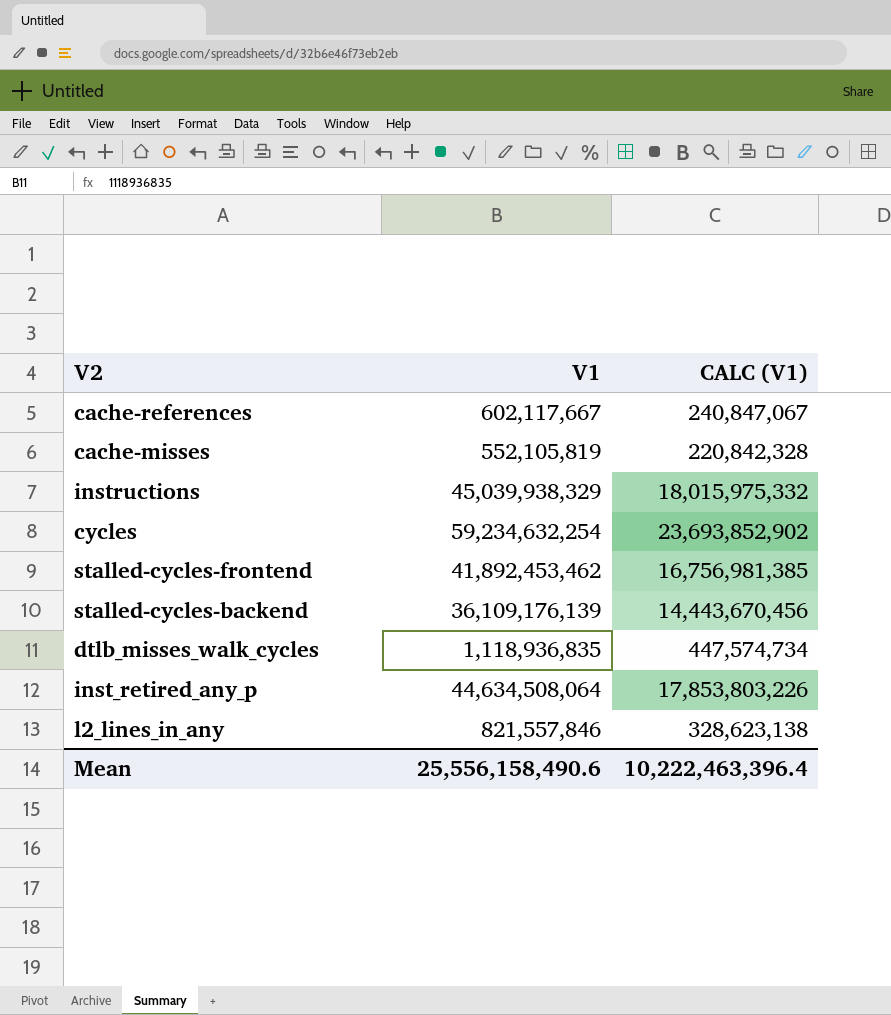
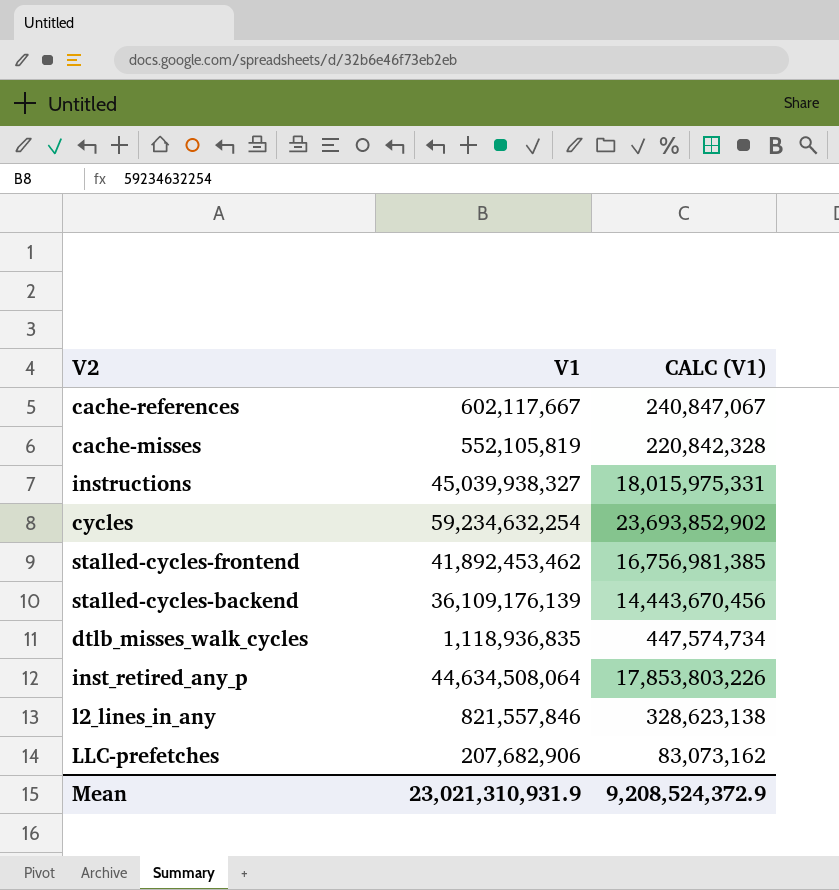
instructions | V1: 45,039,938,329 -> 45,039,938,327
instructions | CALC (V1): 18,015,975,332 -> 18,015,975,331
row LLC-prefetches: none -> 207,682,906 | 83,073,162
Mean | V1: 25,556,158,490.6 -> 23,021,310,931.9
Mean | CALC (V1): 10,222,463,396.4 -> 9,208,524,372.9

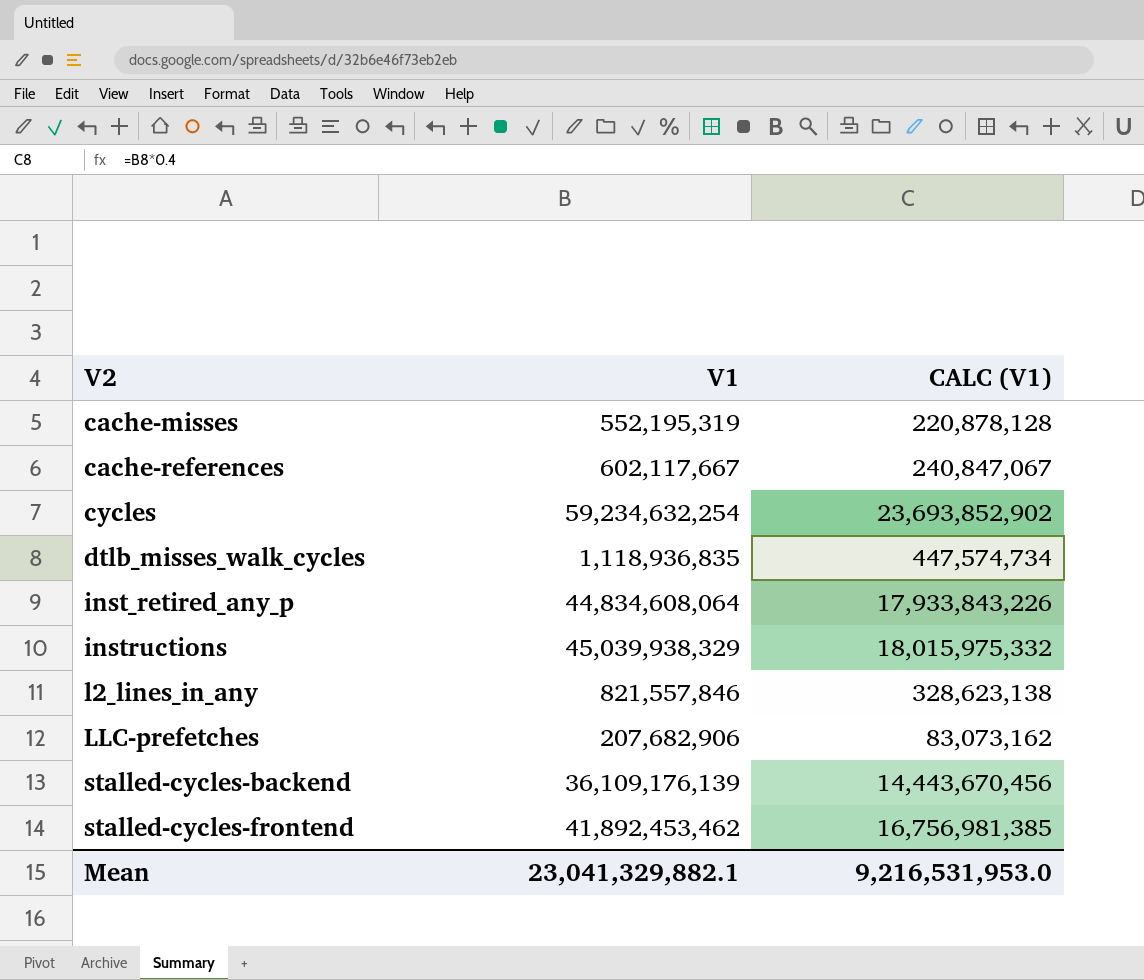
row order: none -> V2 ascending
cache-misses | V1: 552,105,819 -> 552,195,319
cache-misses | CALC (V1): 220,842,328 -> 220,878,128
inst_retired_any_p | V1: 44,634,508,064 -> 44,834,608,064
inst_retired_any_p | CALC (V1): 17,853,803,226 -> 17,933,843,226
instructions | V1: 45,039,938,327 -> 45,039,938,329
instructions | CALC (V1): 18,015,975,331 -> 18,015,975,332
Mean | V1: 23,021,310,931.9 -> 23,041,329,882.1
Mean | CALC (V1): 9,208,524,372.9 -> 9,216,531,953.0

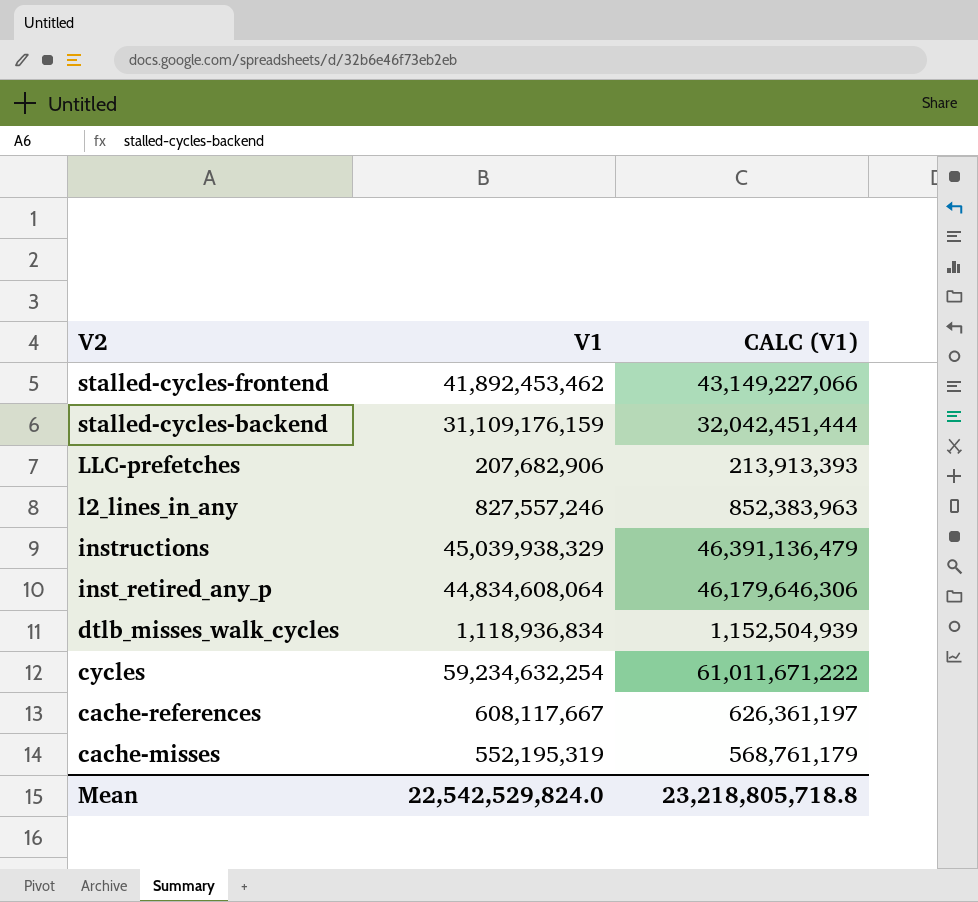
row order: V2 ascending -> V2 descending
column CALC (V1) | formula: [V1] * 0.4 -> [V1] * 1.03
stalled-cycles-backend | V1: 36,109,176,139 -> 31,109,176,159
l2_lines_in_any | V1: 821,557,846 -> 827,557,246
dtlb_misses_walk_cycles | V1: 1,118,936,835 -> 1,118,936,834
cache-references | V1: 602,117,667 -> 608,117,667
Mean | V1: 23,041,329,882.1 -> 22,542,529,824.0
Mean | CALC (V1): 9,216,531,953.0 -> 23,218,805,718.8

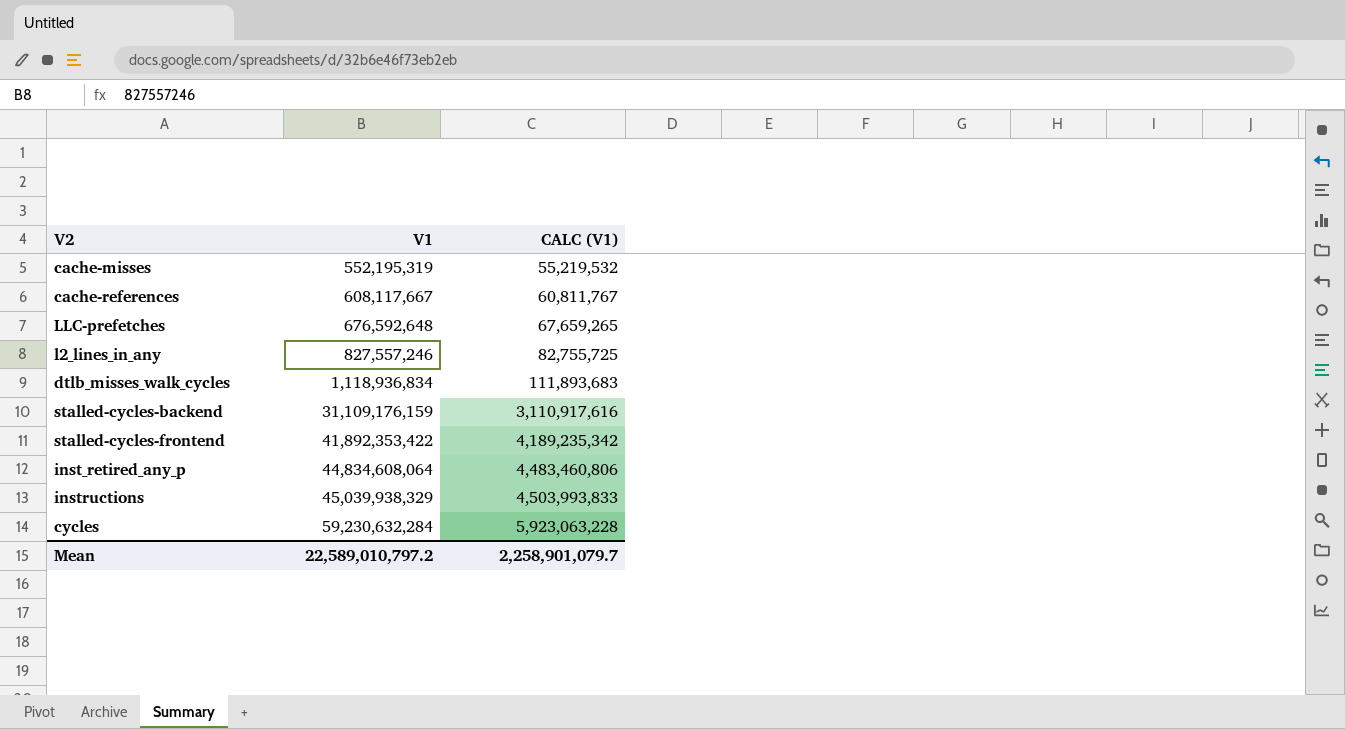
row order: V2 descending -> V1 ascending
column CALC (V1) | formula: [V1] * 1.03 -> [V1] * 0.1
LLC-prefetches | V1: 207,682,906 -> 676,592,648
stalled-cycles-frontend | V1: 41,892,453,462 -> 41,892,353,422
cycles | V1: 59,234,632,254 -> 59,230,632,284
Mean | V1: 22,542,529,824.0 -> 22,589,010,797.2
Mean | CALC (V1): 23,218,805,718.8 -> 2,258,901,079.7

